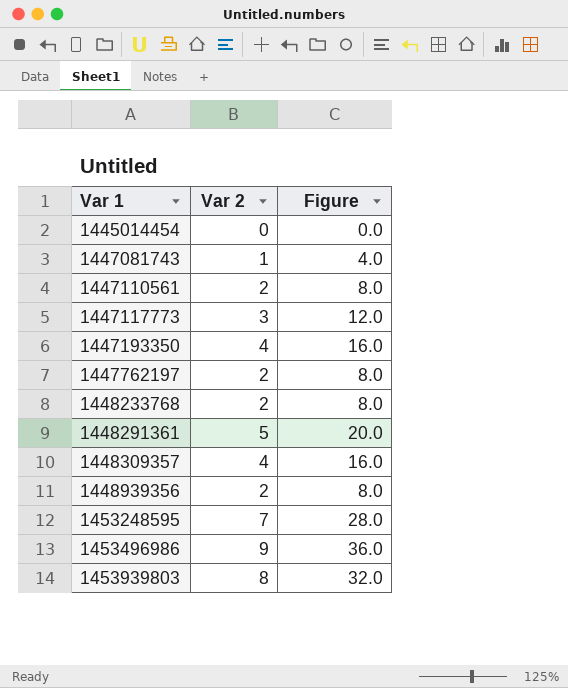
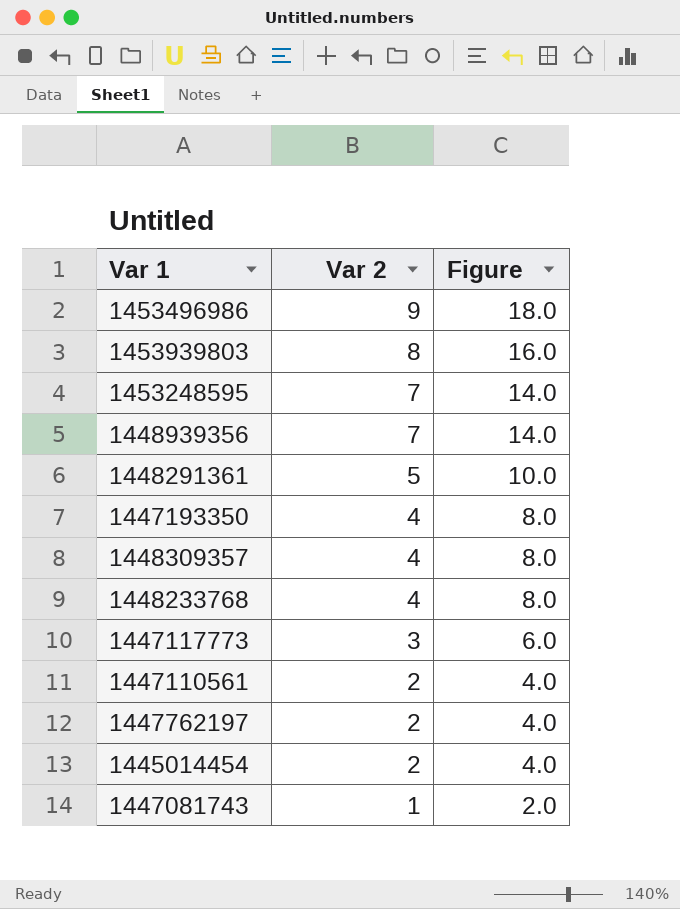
row order: Var 1 ascending -> Var 2 descending
column Figure | formula: [Var 2] * 4 -> [Var 2] * 2
1448939356 | Var 2: 2 -> 7
1448233768 | Var 2: 2 -> 4
1445014454 | Var 2: 0 -> 2

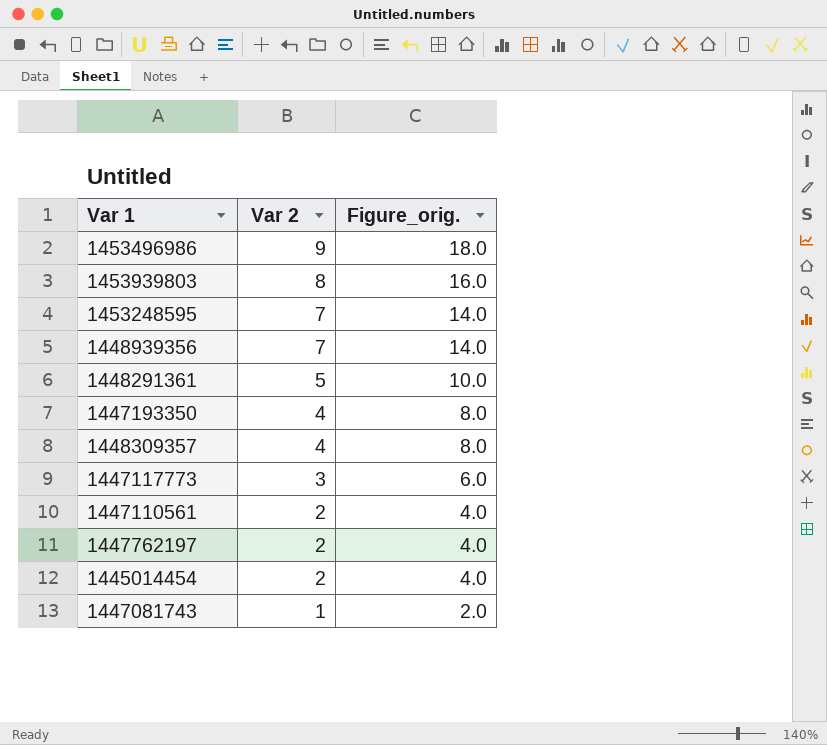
column name: Figure -> Figure_orig.
row 1448233768: 4 | 8.0 -> none

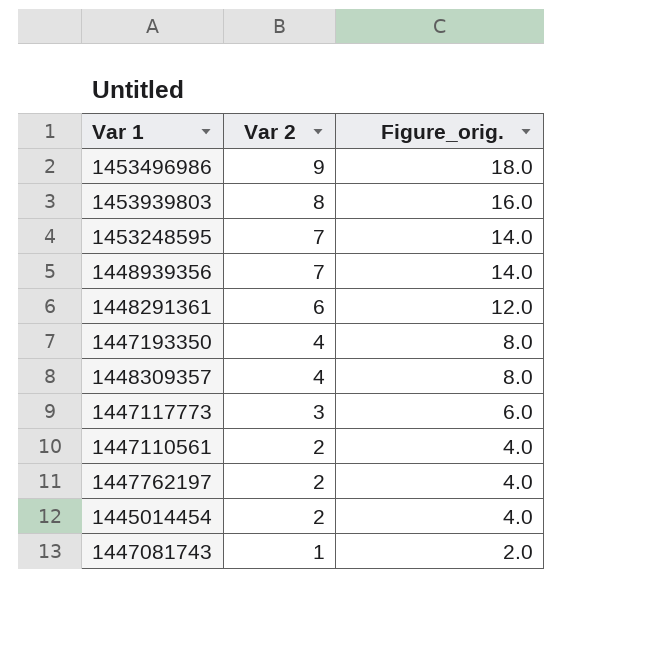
1448291361 | Var 2: 5 -> 6
1448291361 | Figure_orig.: 10.0 -> 12.0

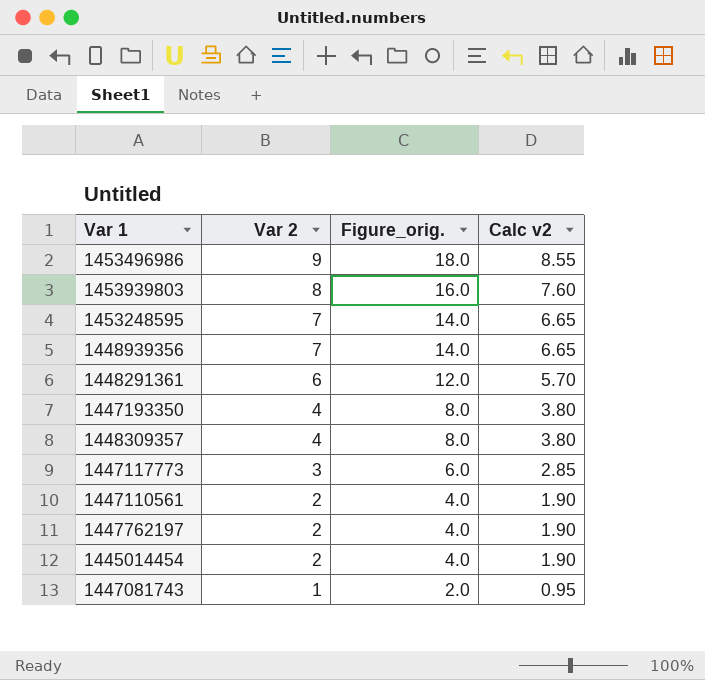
column Calc v2 | formula: none -> [Var 2] * 0.95

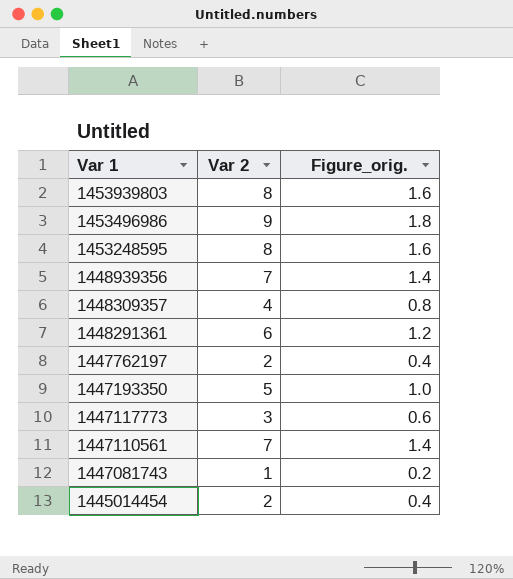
row order: Var 2 descending -> Var 1 descending
column Calc v2 | formula: [Var 2] * 0.95 -> none
column Figure_orig. | formula: [Var 2] * 2 -> [Var 2] * 0.2
1453248595 | Var 2: 7 -> 8
1447193350 | Var 2: 4 -> 5
1447110561 | Var 2: 2 -> 7

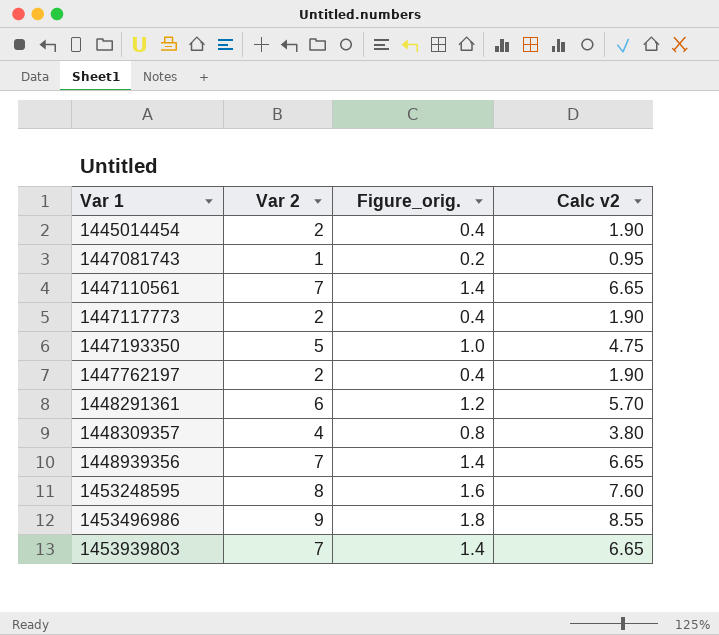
row order: Var 1 descending -> Var 1 ascending
column Calc v2 | formula: none -> [Var 2] * 0.95
1447117773 | Var 2: 3 -> 2
1447117773 | Figure_orig.: 0.6 -> 0.4
1453939803 | Var 2: 8 -> 7
1453939803 | Figure_orig.: 1.6 -> 1.4

